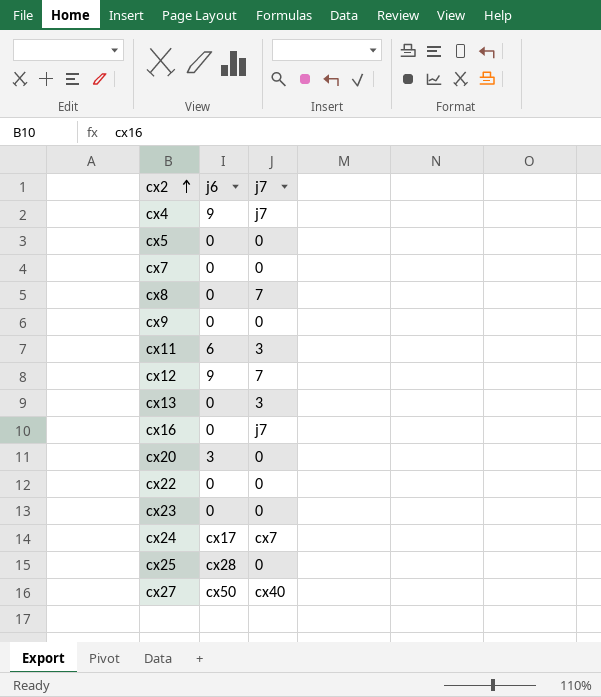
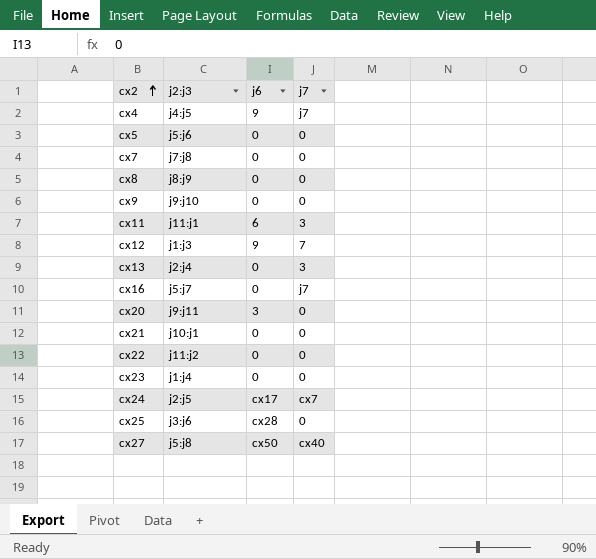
column j2:j3 | position: none -> 2
cx8 | j7: 7 -> 0
row cx21: none -> j10:j1 | 0 | 0

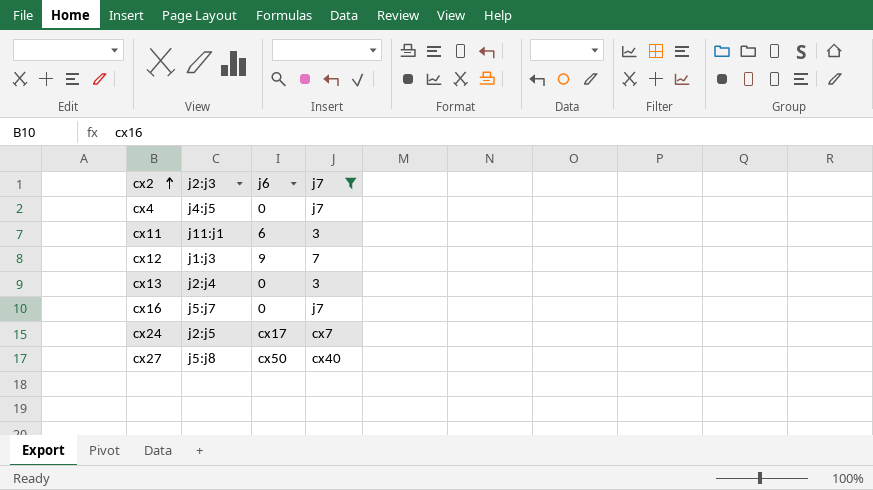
filter: none -> j7 != 0
cx4 | j6: 9 -> 0

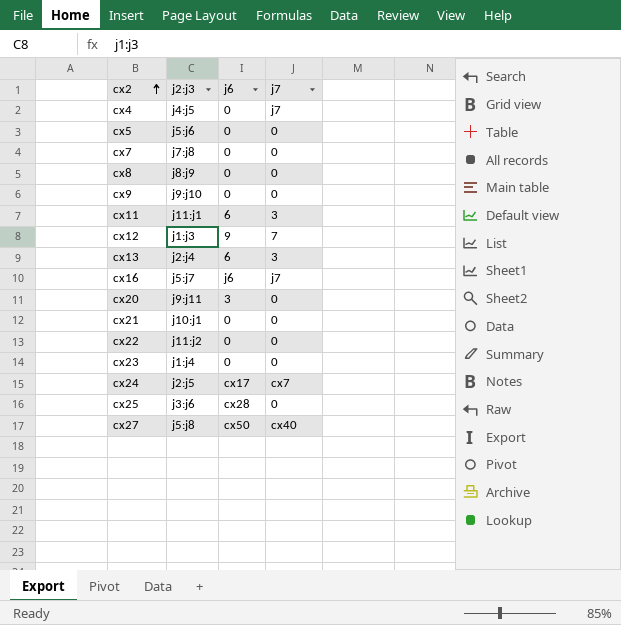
filter: j7 != 0 -> none
cx13 | j6: 0 -> 6
cx16 | j6: 0 -> j6

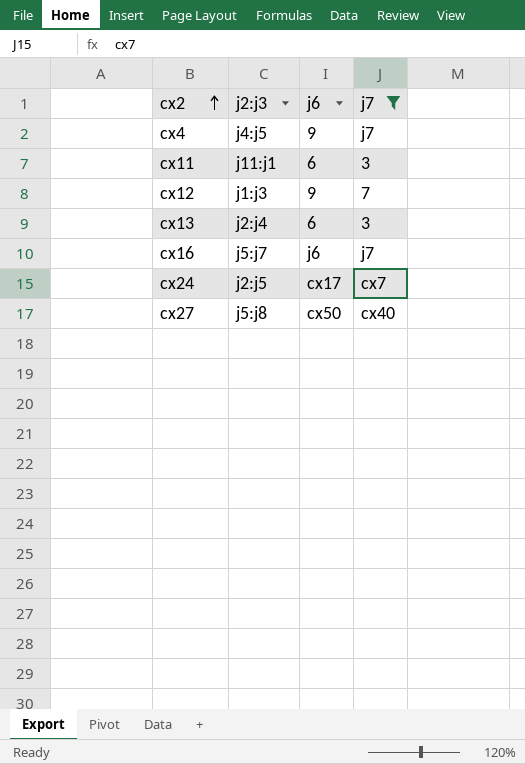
filter: none -> j7 != 0
cx4 | j6: 0 -> 9

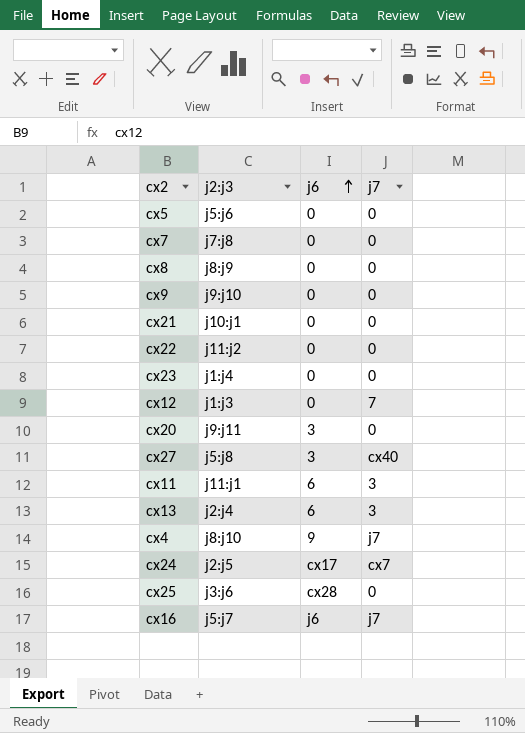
filter: j7 != 0 -> none
row order: cx2 ascending -> j6 ascending
cx12 | j6: 9 -> 0
cx27 | j6: cx50 -> 3
cx4 | j2:j3: j4:j5 -> j8:j10

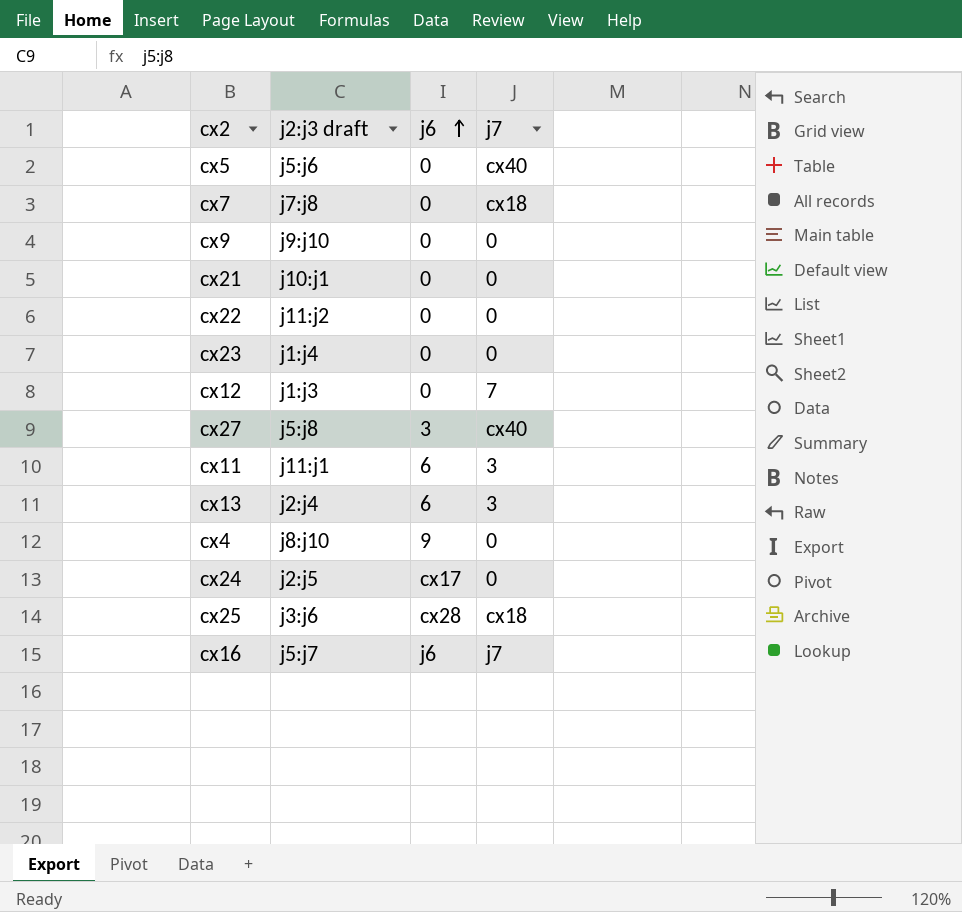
column name: j2:j3 -> j2:j3 draft
row cx8: j8:j9 | 0 | 0 -> none
row cx20: j9:j11 | 3 | 0 -> none
cx5 | j7: 0 -> cx40
cx7 | j7: 0 -> cx18
cx4 | j7: j7 -> 0
cx24 | j7: cx7 -> 0
cx25 | j7: 0 -> cx18

